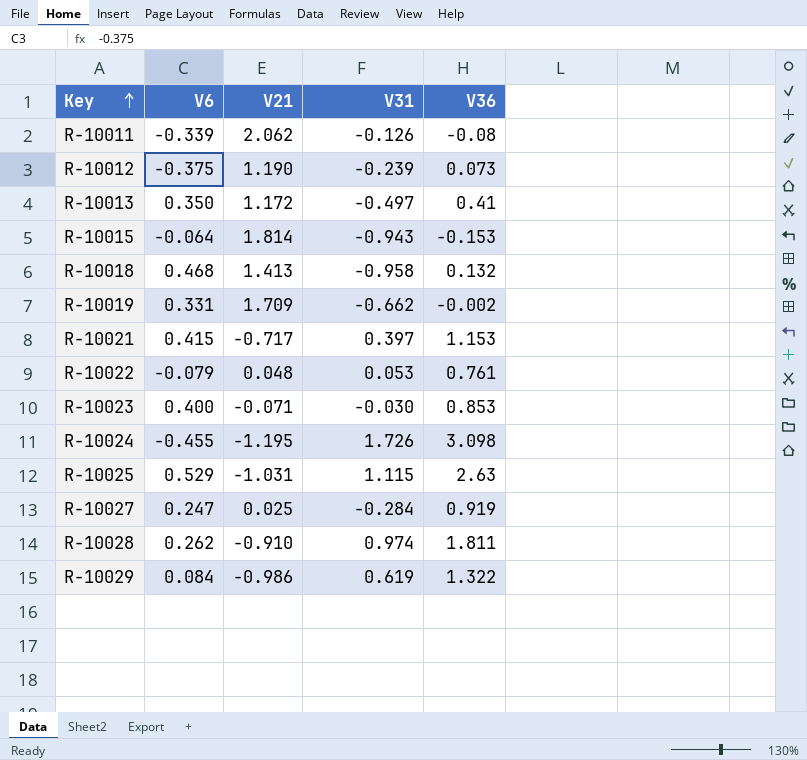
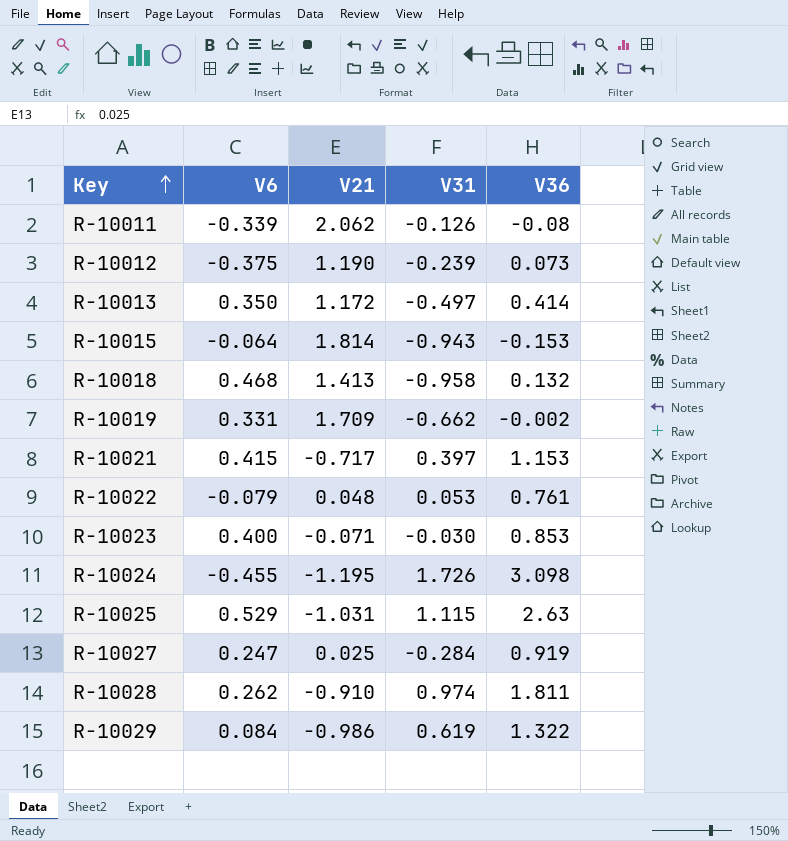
R-10013 | V36: 0.41 -> 0.414

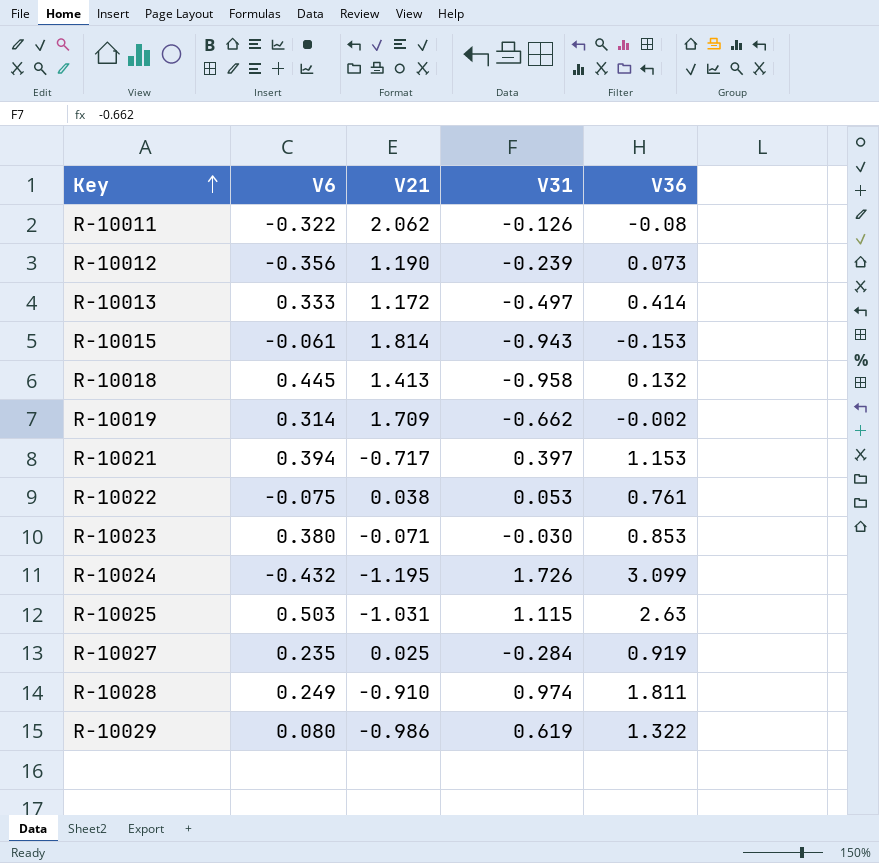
R-10011 | V6: -0.339 -> -0.322
R-10012 | V6: -0.375 -> -0.356
R-10013 | V6: 0.350 -> 0.333
R-10015 | V6: -0.064 -> -0.061
R-10018 | V6: 0.468 -> 0.445
R-10019 | V6: 0.331 -> 0.314
R-10021 | V6: 0.415 -> 0.394
R-10022 | V6: -0.079 -> -0.075
R-10022 | V21: 0.048 -> 0.038
R-10023 | V6: 0.400 -> 0.380
R-10024 | V6: -0.455 -> -0.432
R-10024 | V36: 3.098 -> 3.099
R-10025 | V6: 0.529 -> 0.503
R-10027 | V6: 0.247 -> 0.235
R-10028 | V6: 0.262 -> 0.249
R-10029 | V6: 0.084 -> 0.080

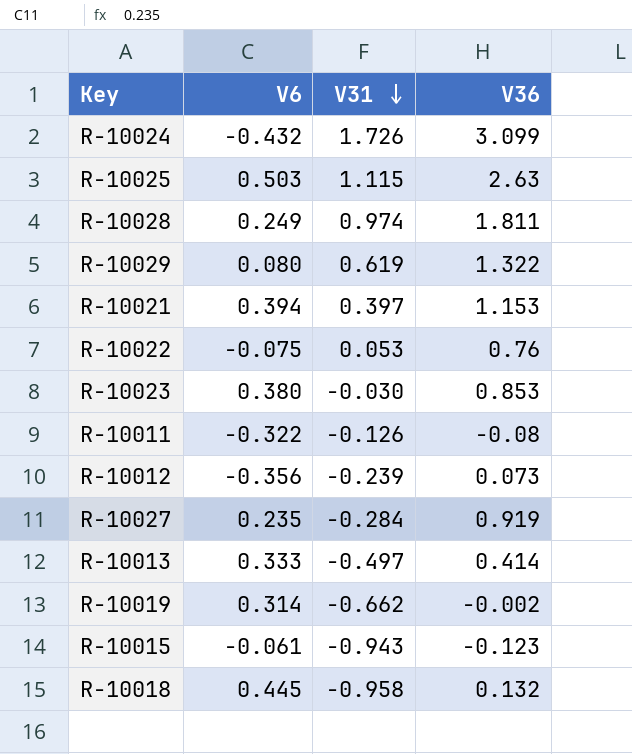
row order: Key ascending -> V31 descending
column V21 | position: 3 -> none
R-10022 | V36: 0.761 -> 0.76
R-10015 | V36: -0.153 -> -0.123

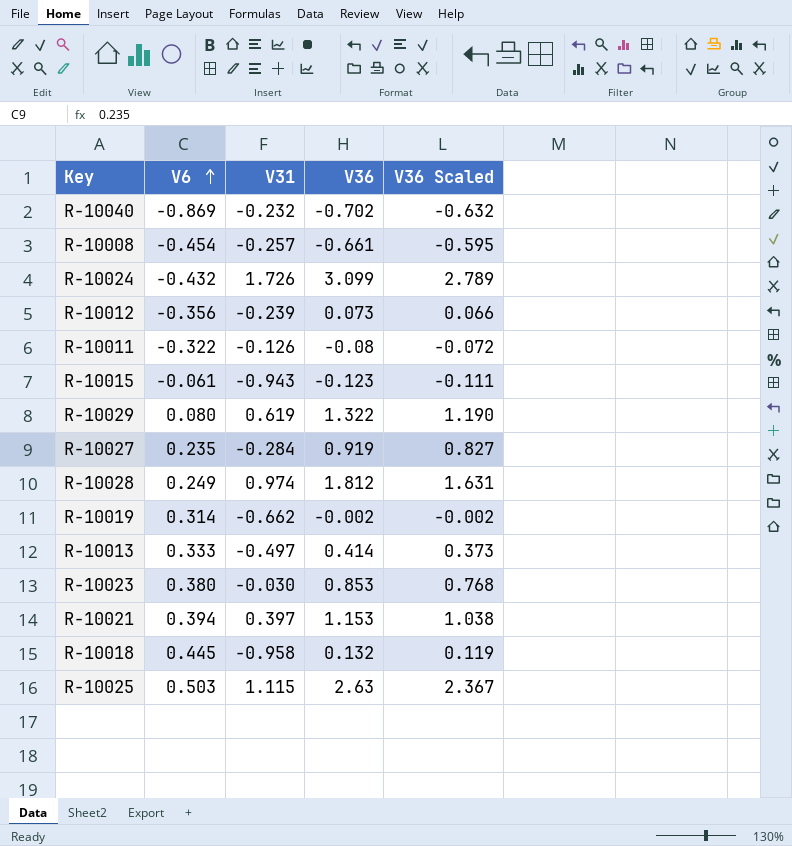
row order: V31 descending -> V6 ascending
column V36 Scaled | formula: none -> [V36] * 0.9
row R-10022: -0.075 | 0.053 | 0.76 -> none
row R-10040: none -> -0.869 | -0.232 | -0.702 | -0.632
row R-10008: none -> -0.454 | -0.257 | -0.661 | -0.595
R-10028 | V36: 1.811 -> 1.812

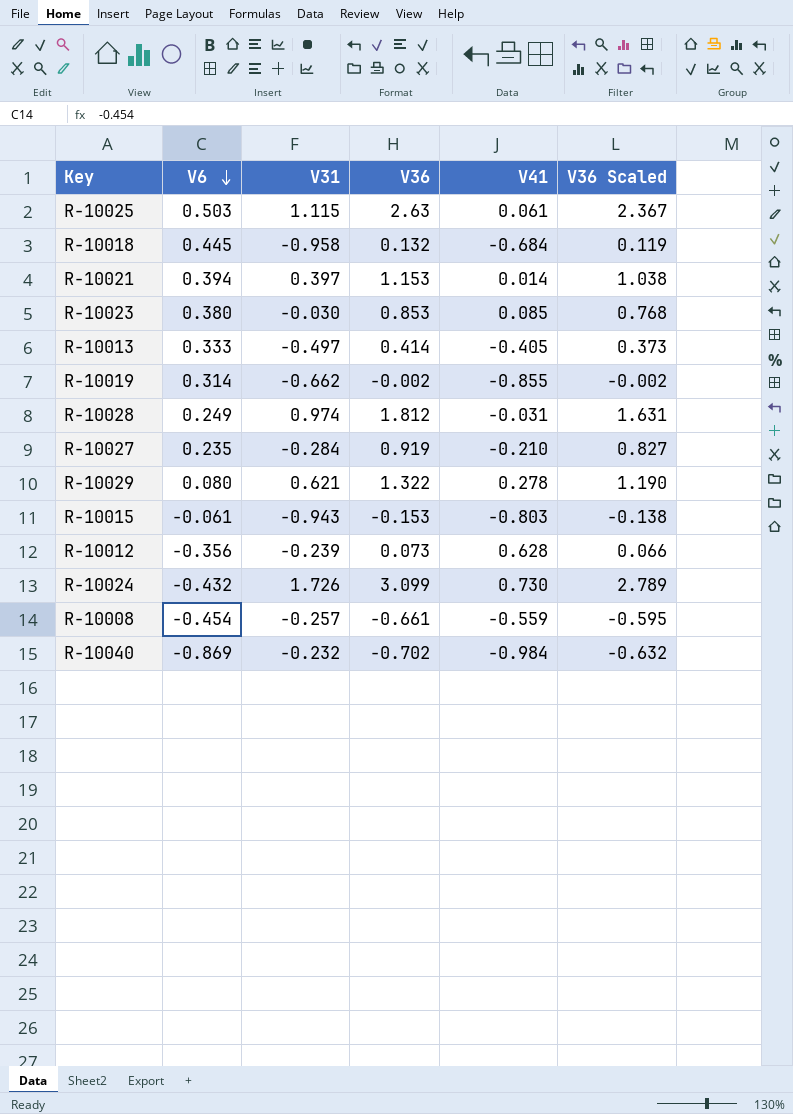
row order: V6 ascending -> V6 descending
column V41 | position: none -> 5
row R-10011: -0.322 | -0.126 | -0.08 | -0.072 -> none
R-10029 | V31: 0.619 -> 0.621
R-10015 | V36: -0.123 -> -0.153
R-10015 | V36 Scaled: -0.111 -> -0.138

